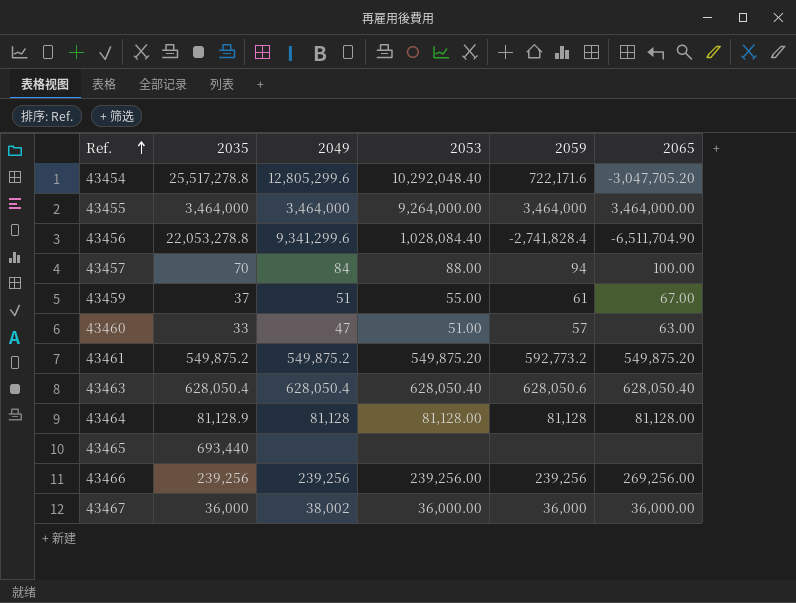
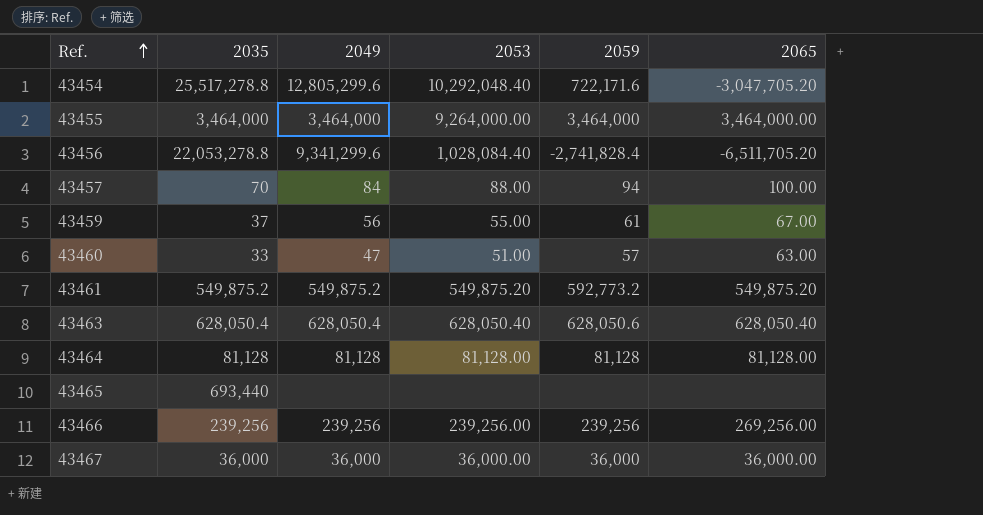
43456 | 2065: -6,511,704.90 -> -6,511,705.20
43459 | 2049: 51 -> 56
43464 | 2035: 81,128.9 -> 81,128
43467 | 2049: 38,002 -> 36,000

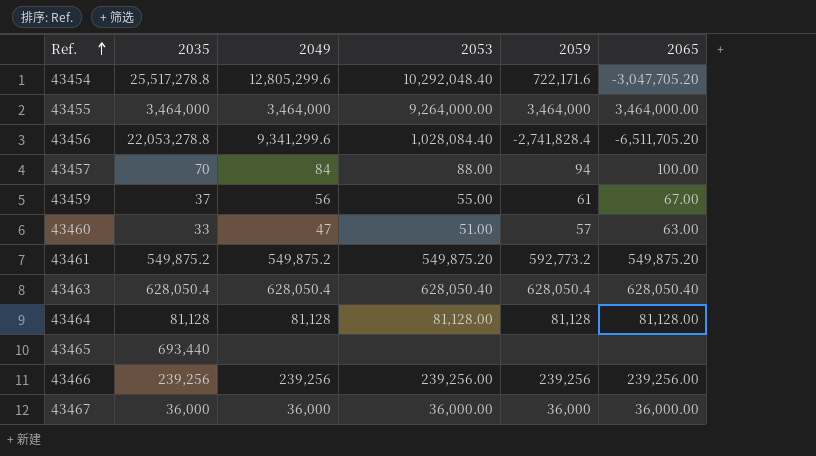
43463 | 2059: 628,050.6 -> 628,050.4
43466 | 2065: 269,256.00 -> 239,256.00

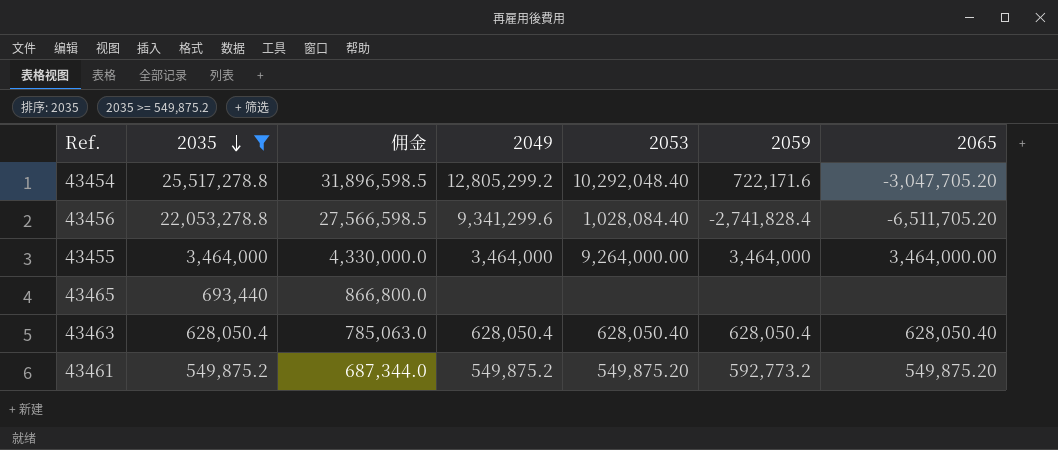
filter: none -> 2035 >= 549,875.2
row order: Ref. ascending -> 2035 descending
column 佣金 | formula: none -> [2035] * 1.25
43454 | 2049: 12,805,299.6 -> 12,805,299.2

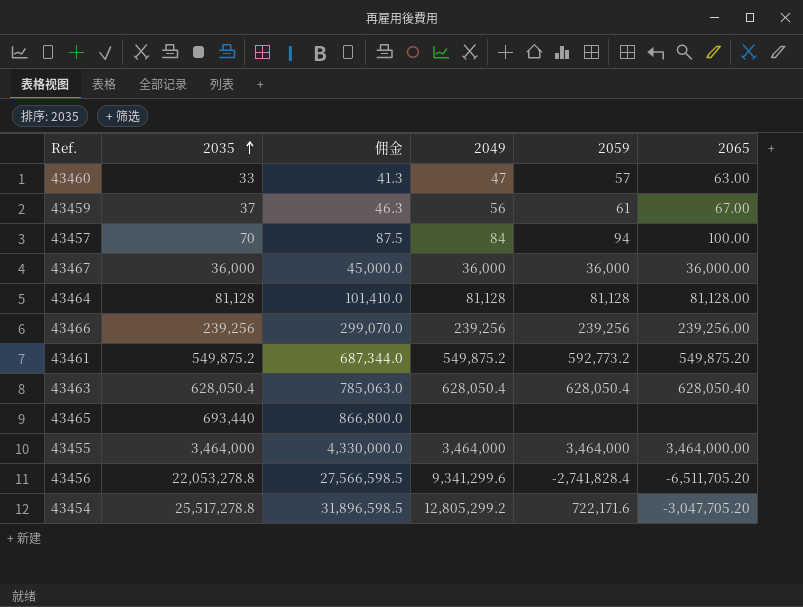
filter: 2035 >= 549,875.2 -> none
row order: 2035 descending -> 2035 ascending
column 2053 | position: 5 -> none

